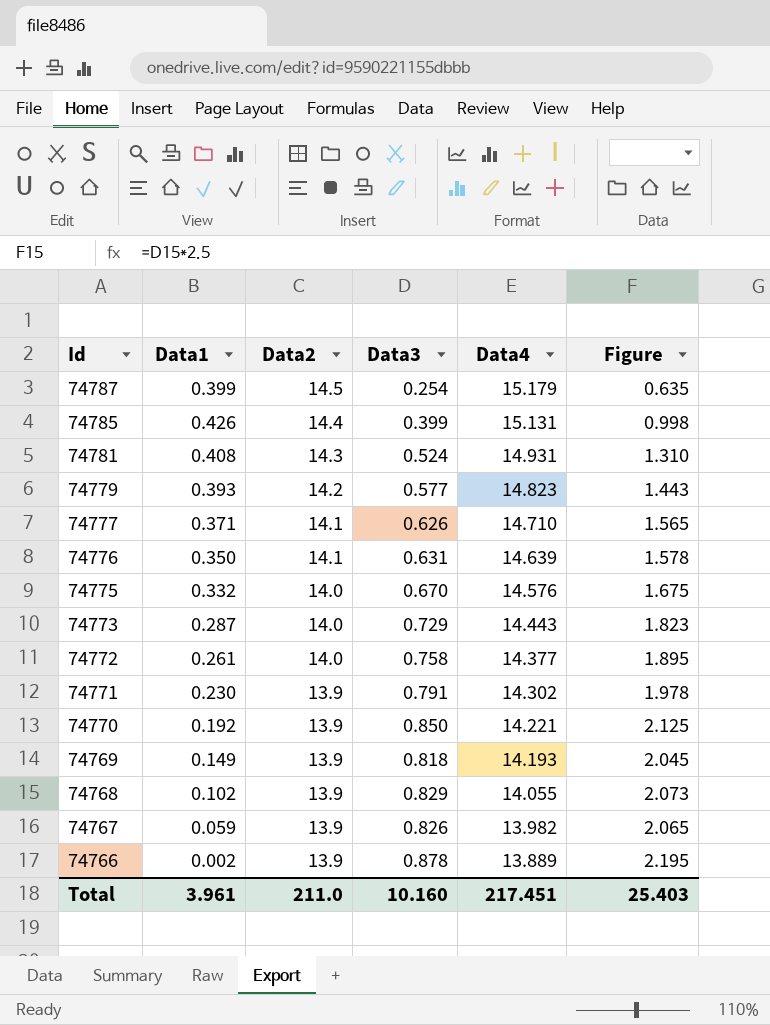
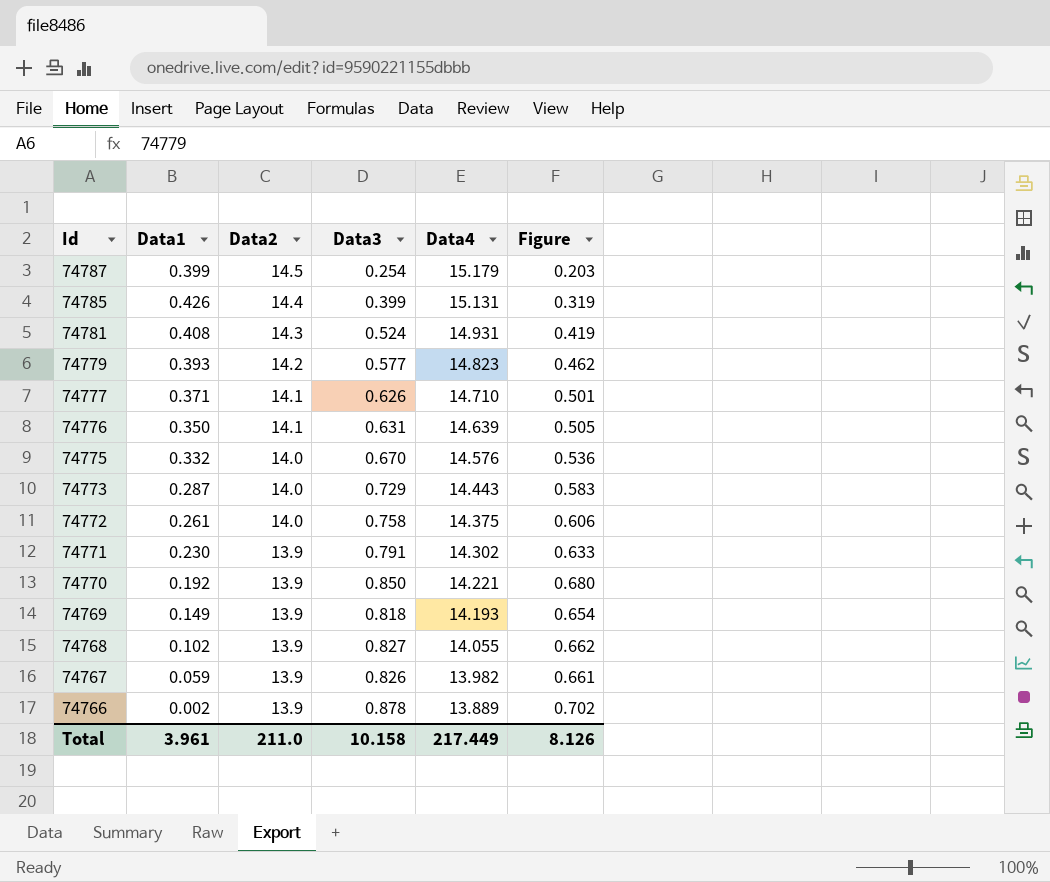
column Figure | formula: [Data3] * 2.5 -> [Data3] * 0.8
74772 | Data4: 14.377 -> 14.375
74768 | Data3: 0.829 -> 0.827
Total | Data3: 10.160 -> 10.158
Total | Data4: 217.451 -> 217.449
Total | Figure: 25.403 -> 8.126

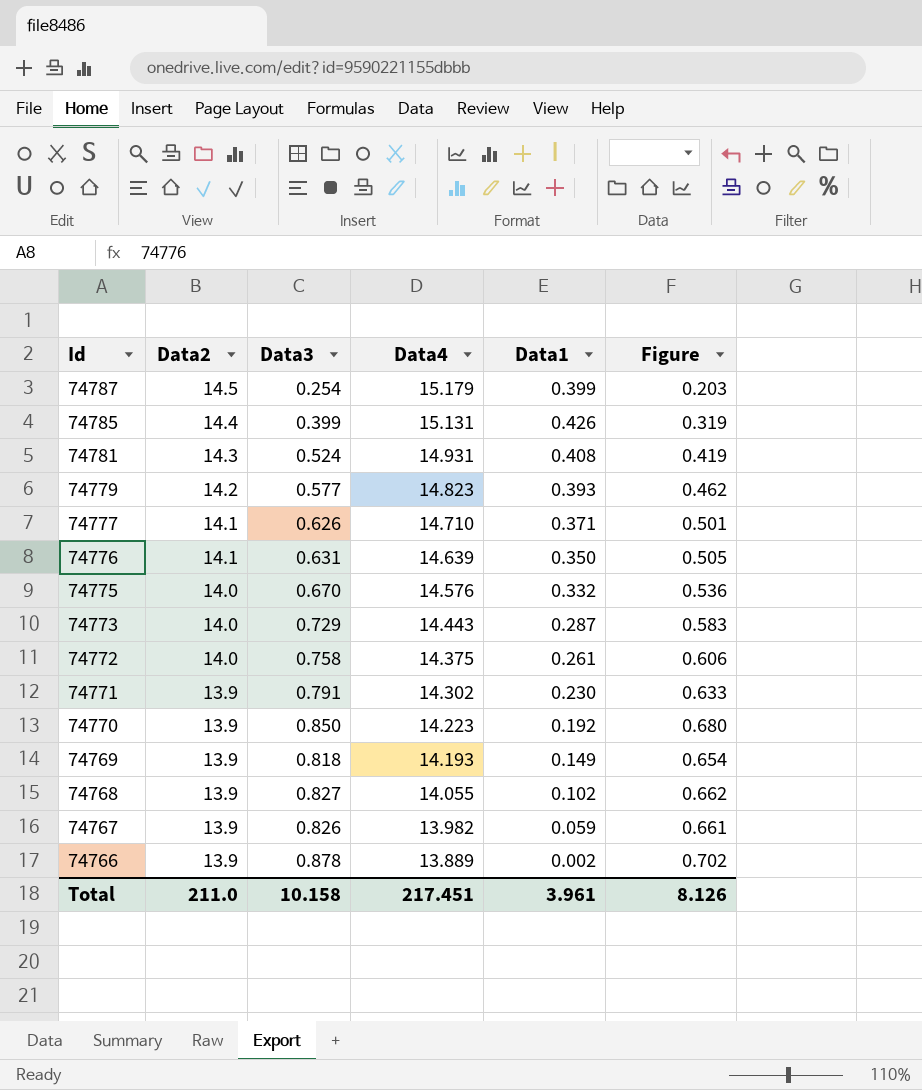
column Data1 | position: 2 -> 5
74770 | Data4: 14.221 -> 14.223
Total | Data4: 217.449 -> 217.451

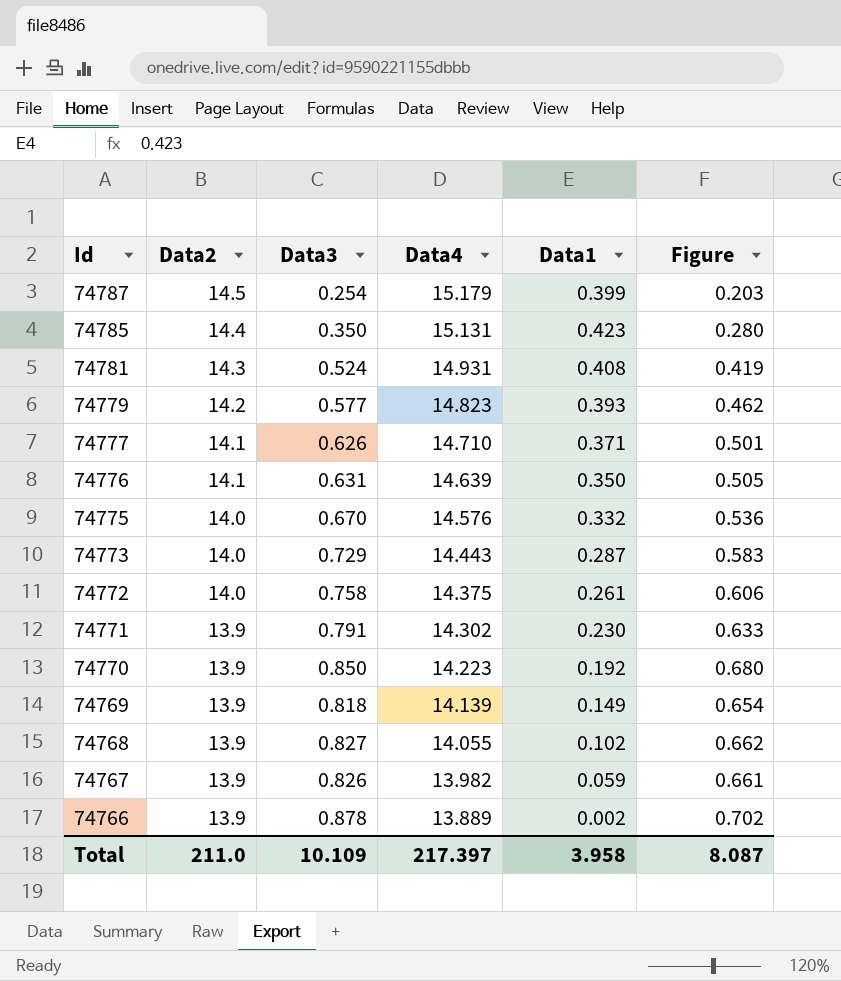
74785 | Data3: 0.399 -> 0.350
74785 | Data1: 0.426 -> 0.423
74785 | Figure: 0.319 -> 0.280
74769 | Data4: 14.193 -> 14.139
Total | Data3: 10.158 -> 10.109
Total | Data4: 217.451 -> 217.397
Total | Data1: 3.961 -> 3.958
Total | Figure: 8.126 -> 8.087

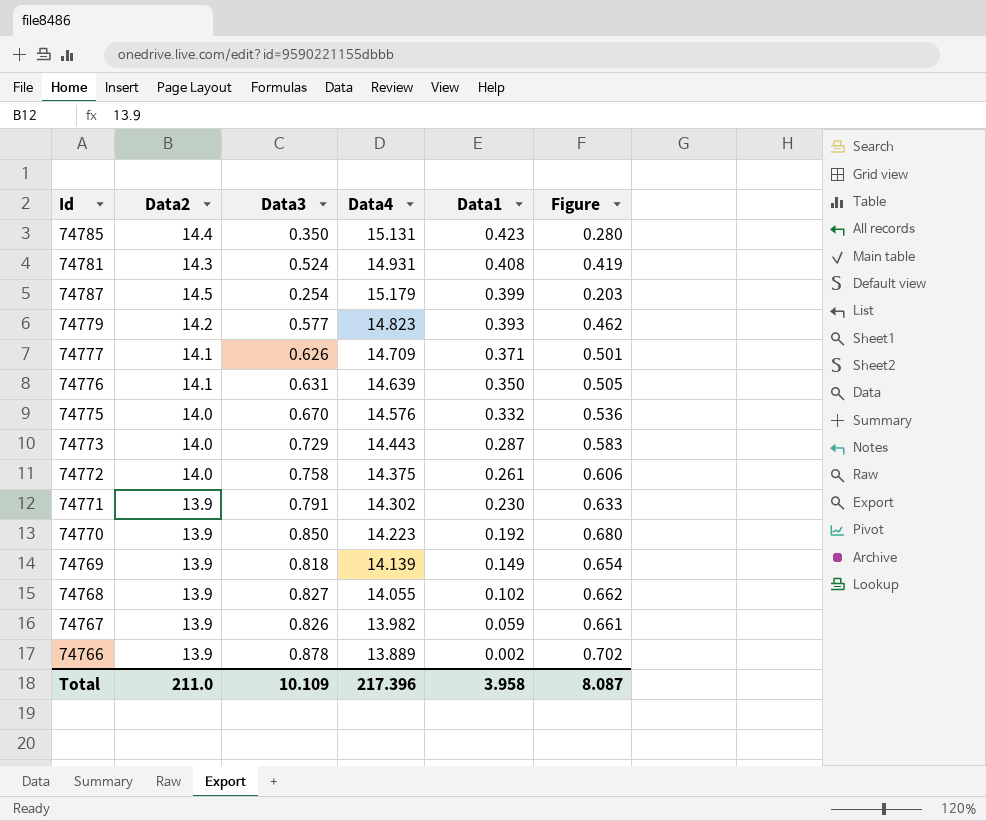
row order: Id descending -> Data1 descending
74777 | Data4: 14.710 -> 14.709
Total | Data4: 217.397 -> 217.396

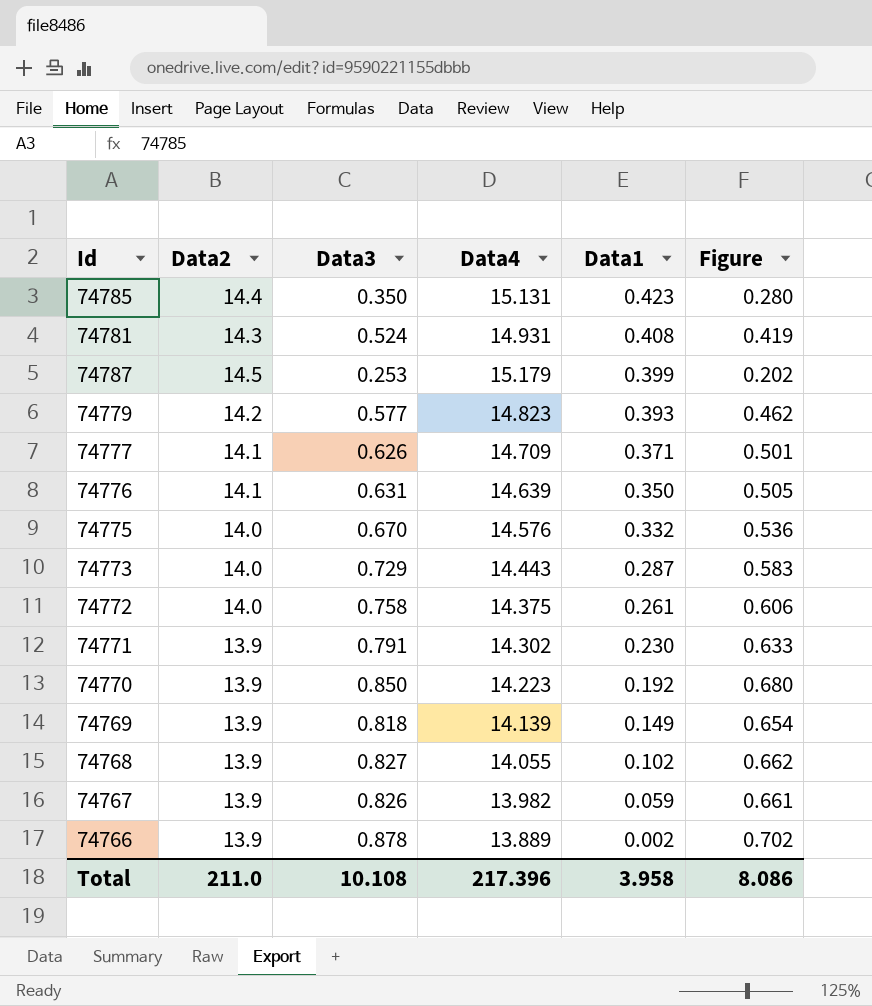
74787 | Data3: 0.254 -> 0.253
74787 | Figure: 0.203 -> 0.202
Total | Data3: 10.109 -> 10.108
Total | Figure: 8.087 -> 8.086

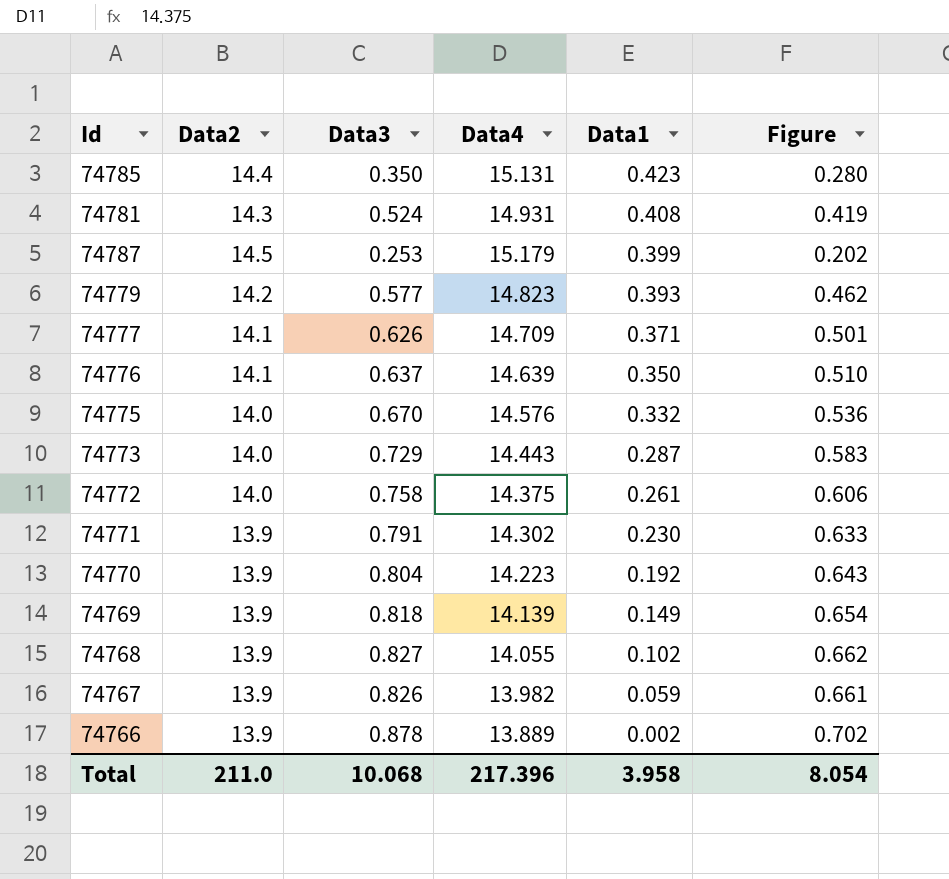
74776 | Data3: 0.631 -> 0.637
74776 | Figure: 0.505 -> 0.510
74770 | Data3: 0.850 -> 0.804
74770 | Figure: 0.680 -> 0.643
Total | Data3: 10.108 -> 10.068
Total | Figure: 8.086 -> 8.054

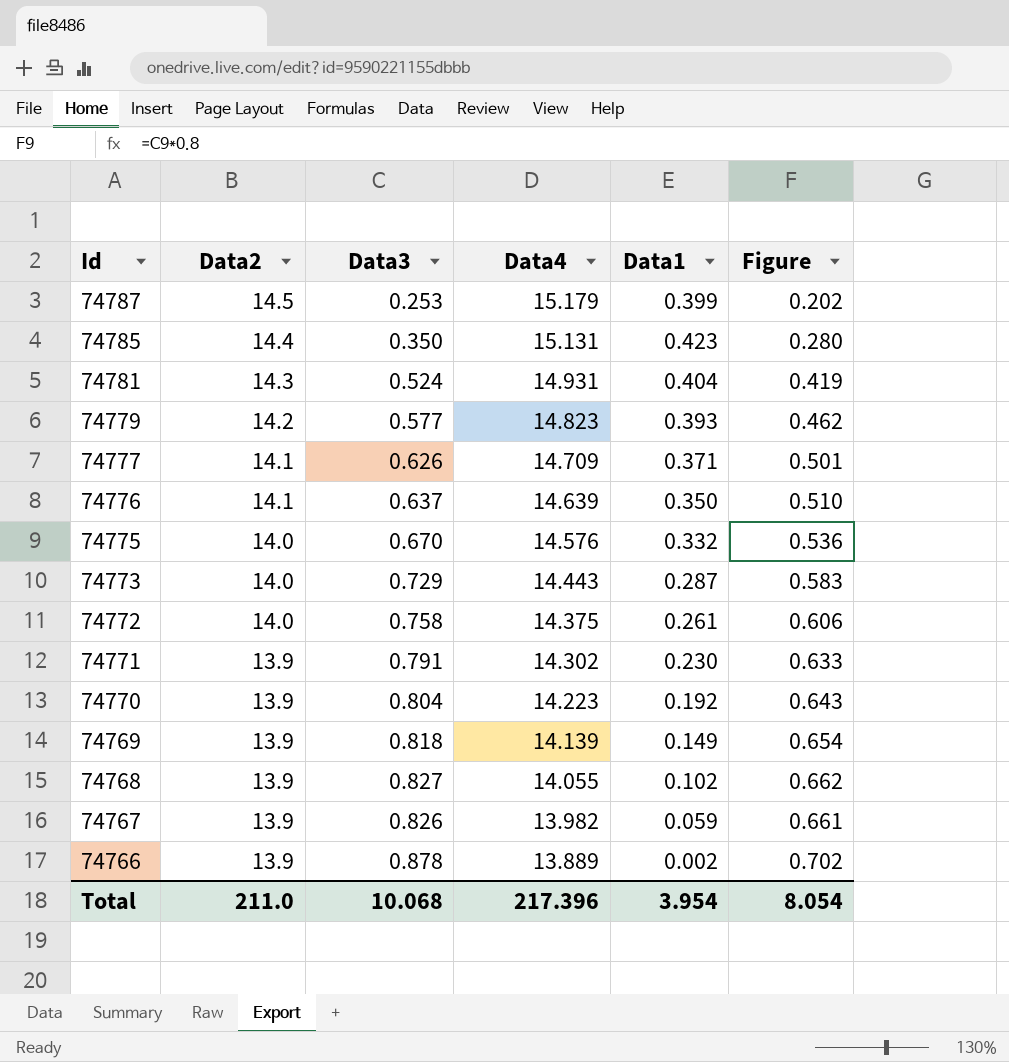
row order: Data1 descending -> Id descending
74781 | Data1: 0.408 -> 0.404
Total | Data1: 3.958 -> 3.954

